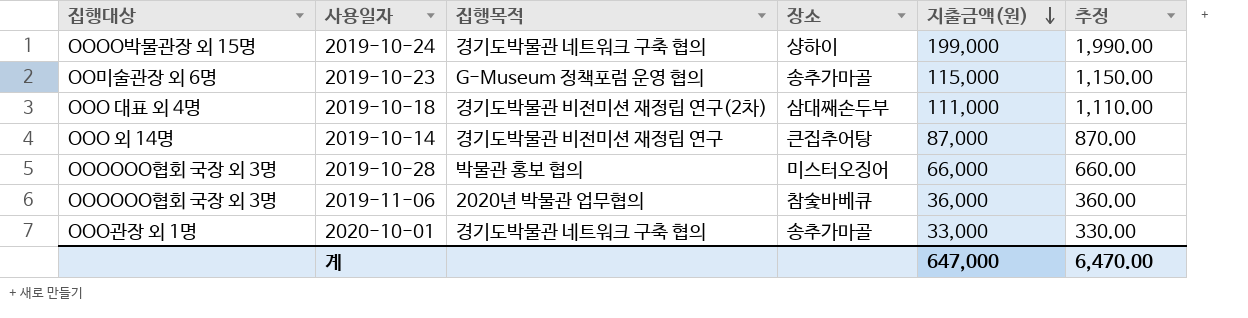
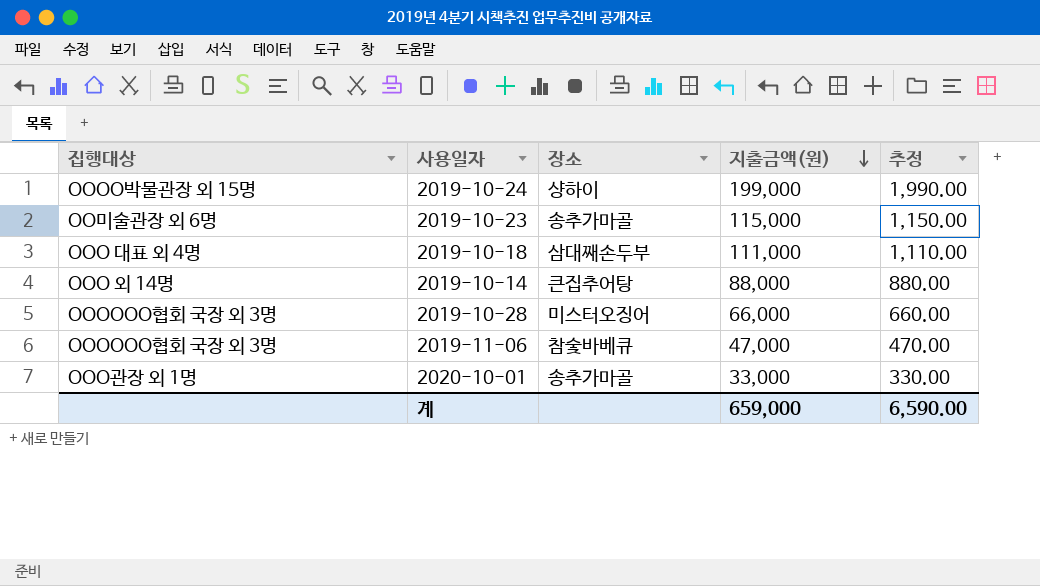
column 집행목적 | position: 3 -> none
2019-10-14 | 지출금액(원): 87,000 -> 88,000
2019-10-14 | 추정: 870.00 -> 880.00
2019-11-06 | 지출금액(원): 36,000 -> 47,000
2019-11-06 | 추정: 360.00 -> 470.00
계 | 지출금액(원): 647,000 -> 659,000
계 | 추정: 6,470.00 -> 6,590.00

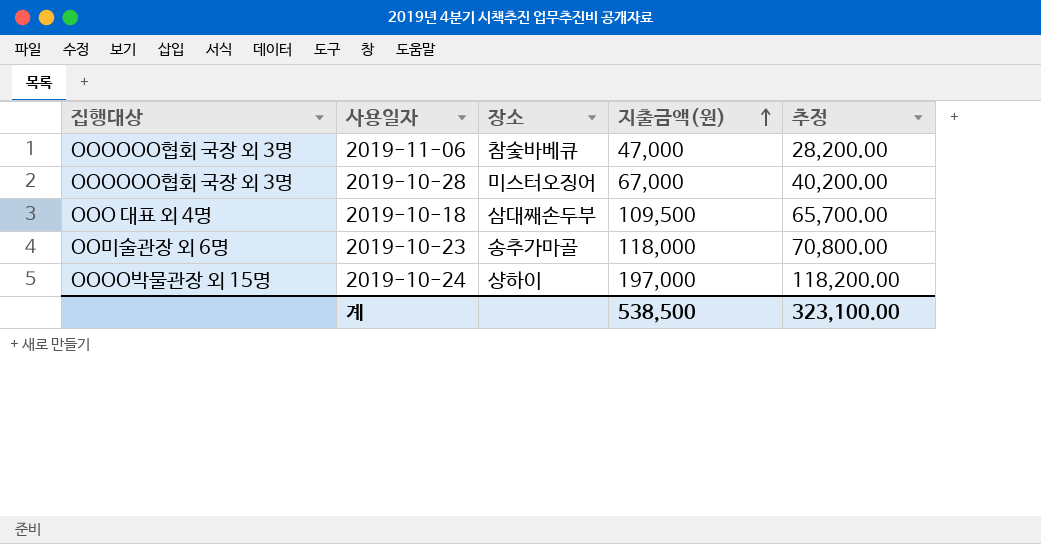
row order: 지출금액(원) descending -> 지출금액(원) ascending
column 추정 | formula: [지출금액(원)] * 0.01 -> [지출금액(원)] * 0.6
row 2019-10-14: OOO 외 14명 | 큰집추어탕 | 88,000 | 880.00 -> none
row 2020-10-01: OOO관장 외 1명 | 송추가마골 | 33,000 | 330.00 -> none
2019-10-28 | 지출금액(원): 66,000 -> 67,000
2019-10-18 | 지출금액(원): 111,000 -> 109,500
2019-10-23 | 지출금액(원): 115,000 -> 118,000
2019-10-24 | 지출금액(원): 199,000 -> 197,000
계 | 지출금액(원): 659,000 -> 538,500
계 | 추정: 6,590.00 -> 323,100.00

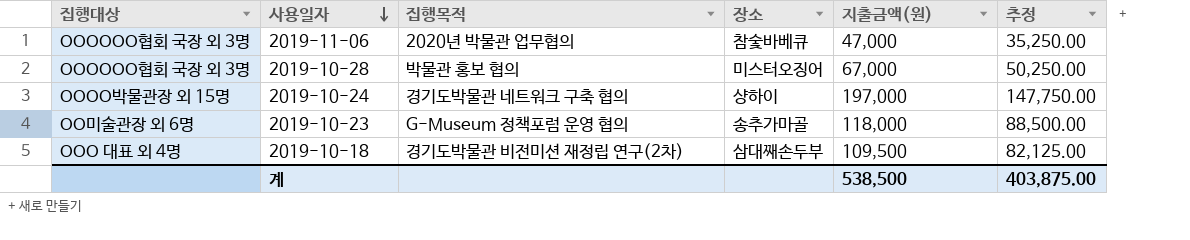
row order: 지출금액(원) ascending -> 사용일자 descending
column 집행목적 | position: none -> 3
column 추정 | formula: [지출금액(원)] * 0.6 -> [지출금액(원)] * 0.75
계 | 추정: 323,100.00 -> 403,875.00

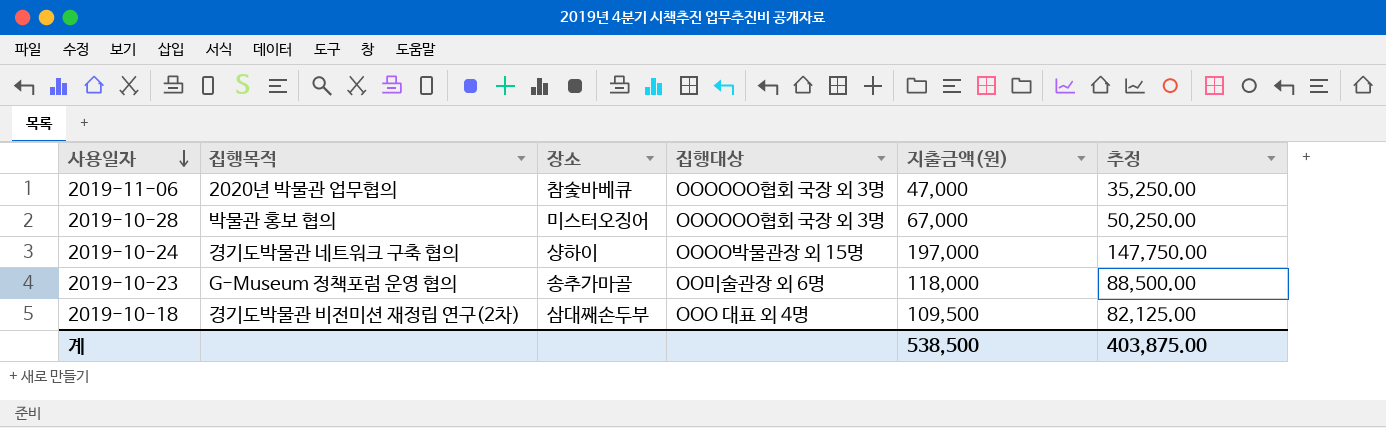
column 집행대상 | position: 1 -> 4

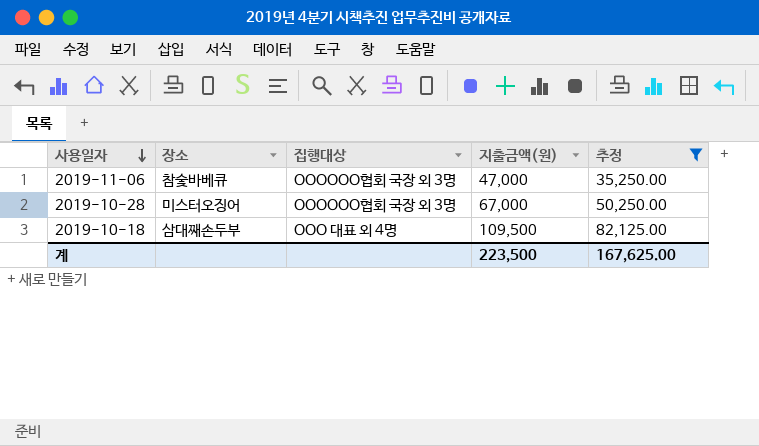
filter: none -> 추정 <= 82,125.00
column 집행목적 | position: 2 -> none
계 | 지출금액(원): 538,500 -> 223,500
계 | 추정: 403,875.00 -> 167,625.00

